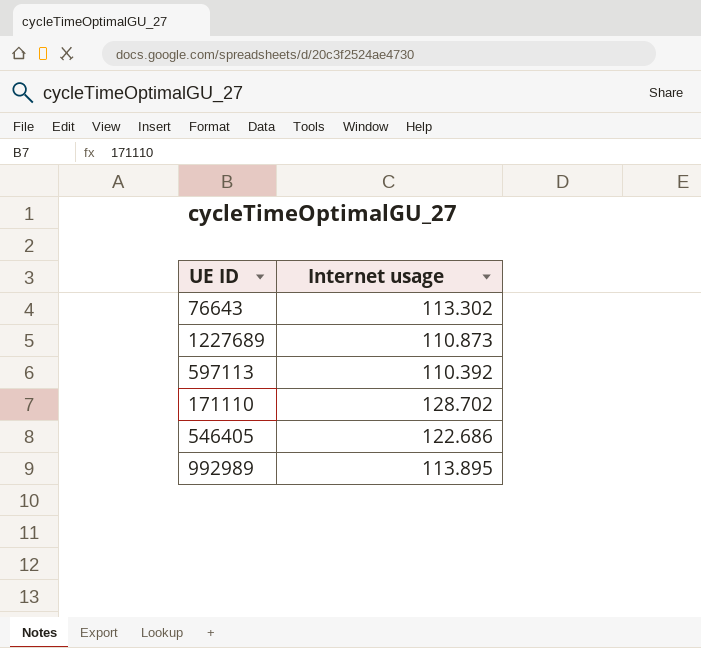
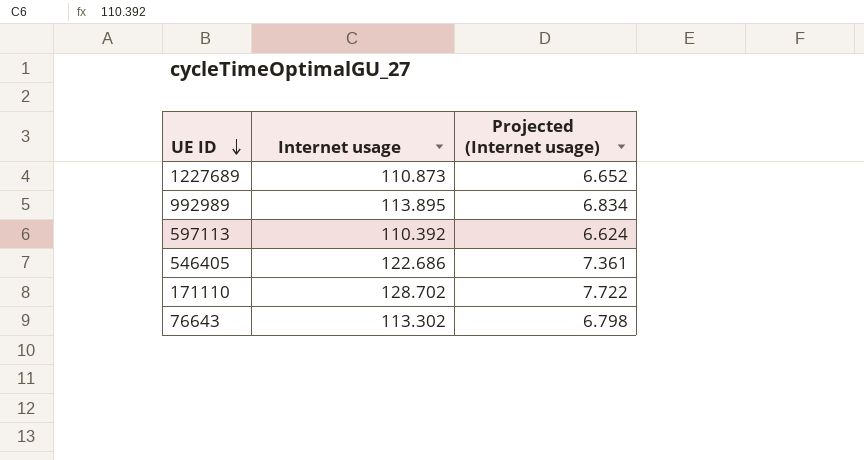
row order: none -> UE ID descending
column Projected (Internet usage) | formula: none -> [Internet usage] * 0.06

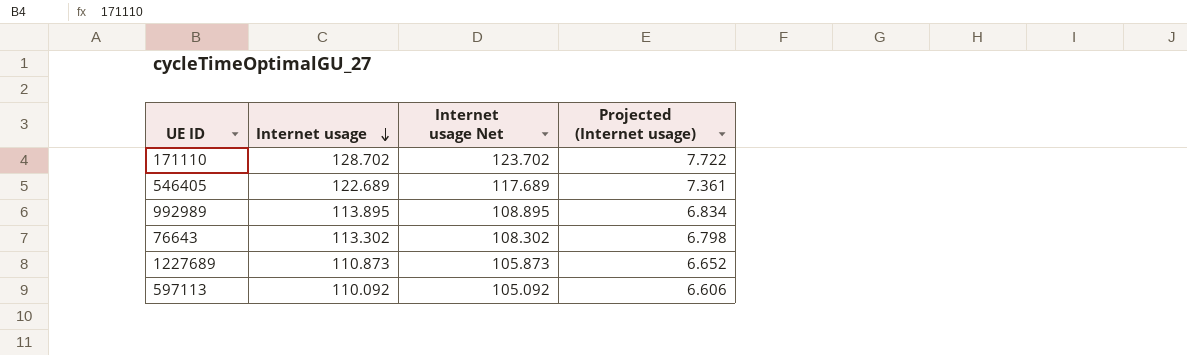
row order: UE ID descending -> Internet usage descending
column Internet usage Net | formula: none -> [Internet usage] - 5
546405 | Internet usage: 122.686 -> 122.689
597113 | Internet usage: 110.392 -> 110.092
597113 | Projected (Internet usage): 6.624 -> 6.606

